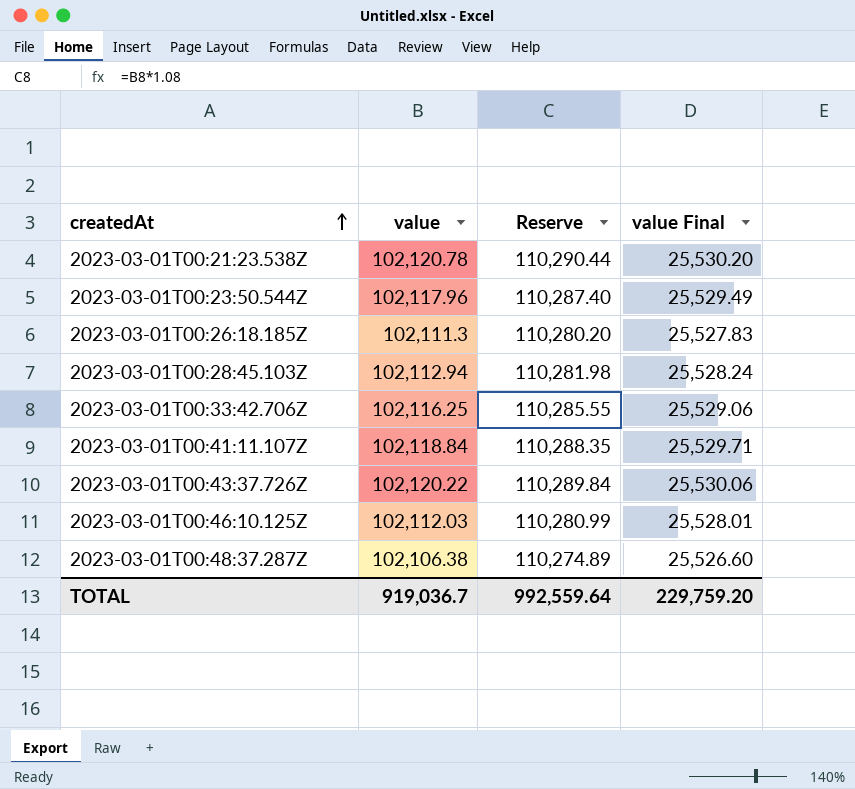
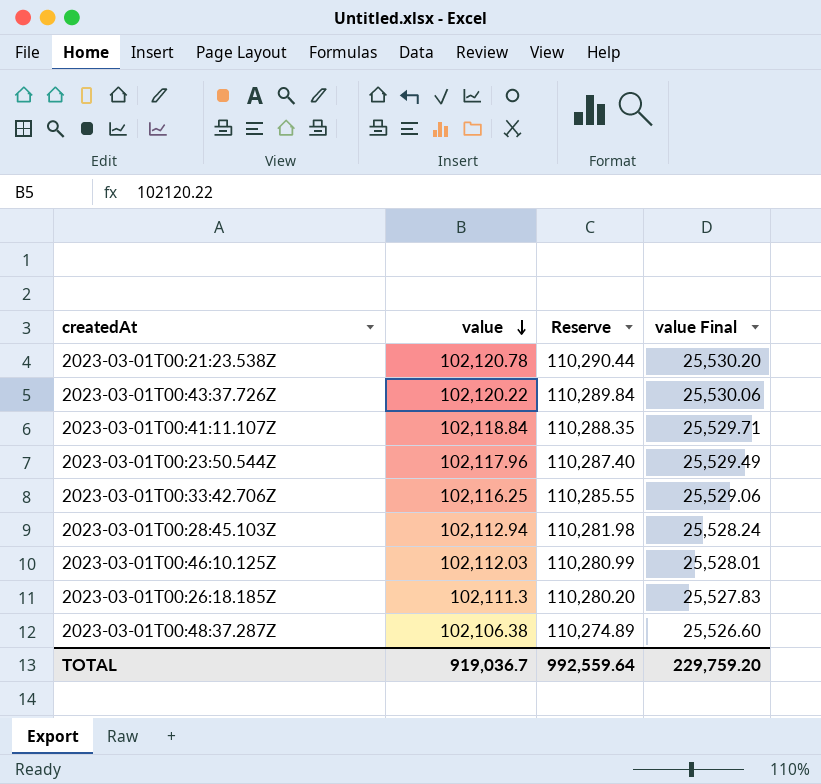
row order: createdAt ascending -> value descending

